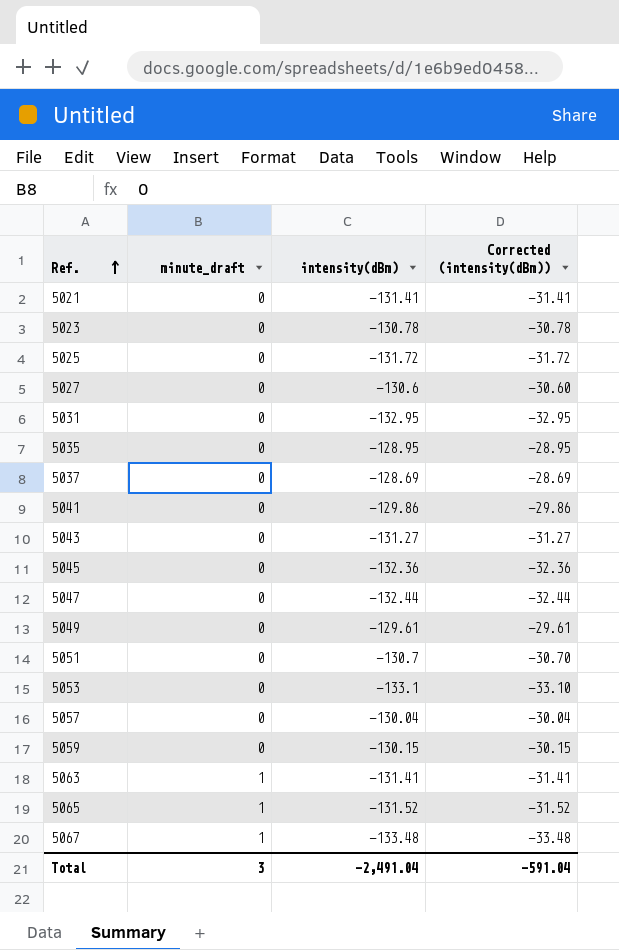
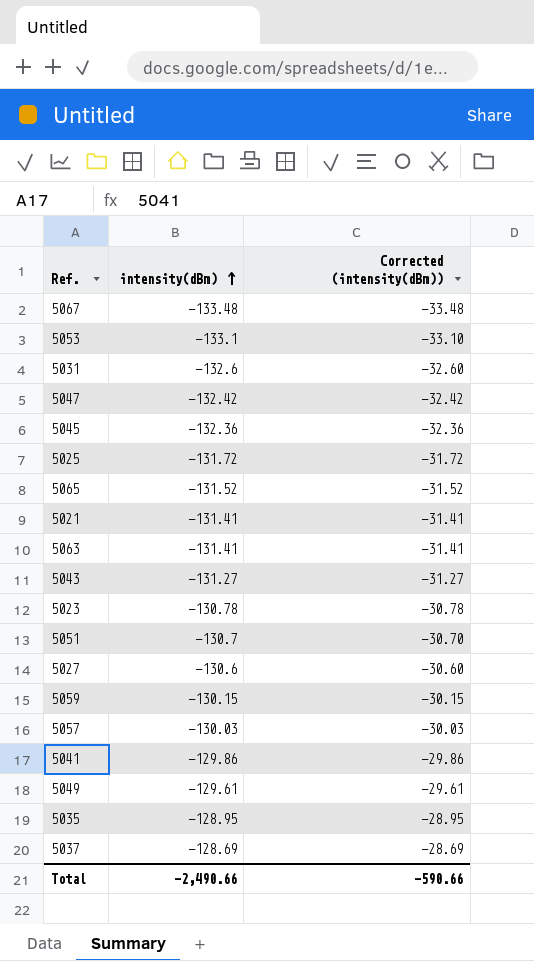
row order: Ref. ascending -> intensity(dBm) ascending
column minute_draft | position: 2 -> none
5031 | intensity(dBm): -132.95 -> -132.6
5031 | Corrected (intensity(dBm)): -32.95 -> -32.60
5047 | intensity(dBm): -132.44 -> -132.42
5047 | Corrected (intensity(dBm)): -32.44 -> -32.42
5057 | intensity(dBm): -130.04 -> -130.03
5057 | Corrected (intensity(dBm)): -30.04 -> -30.03
Total | intensity(dBm): -2,491.04 -> -2,490.66
Total | Corrected (intensity(dBm)): -591.04 -> -590.66

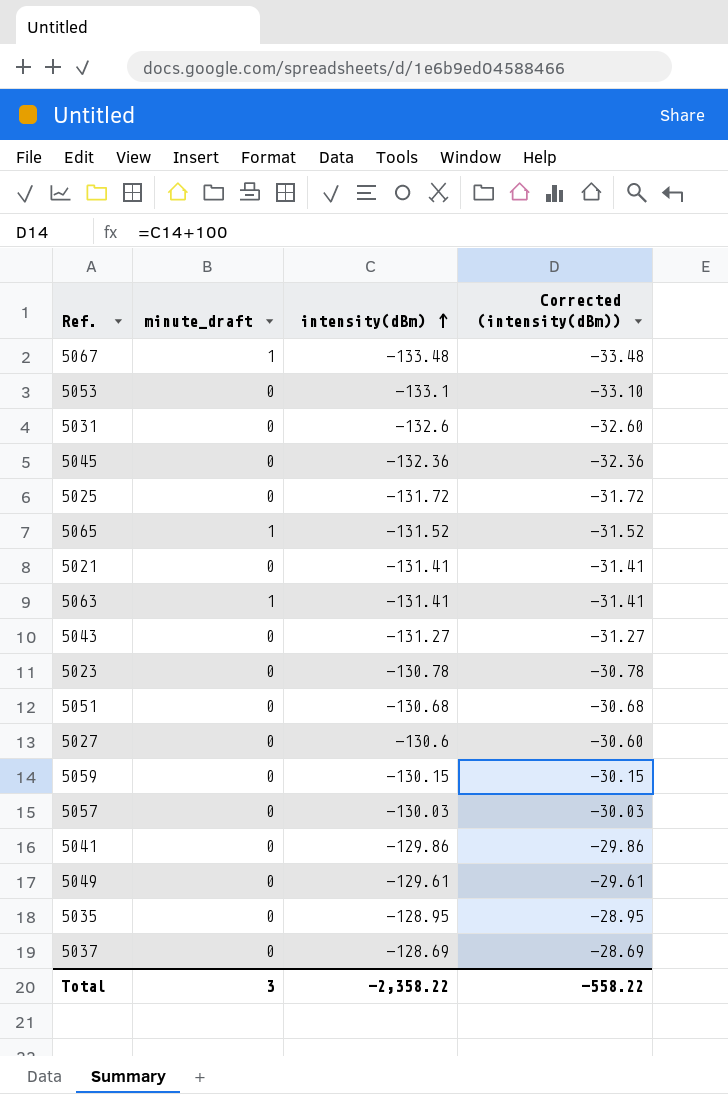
column minute_draft | position: none -> 2
row 5047: -132.42 | -32.42 -> none
5051 | intensity(dBm): -130.7 -> -130.68
5051 | Corrected (intensity(dBm)): -30.70 -> -30.68
Total | intensity(dBm): -2,490.66 -> -2,358.22
Total | Corrected (intensity(dBm)): -590.66 -> -558.22

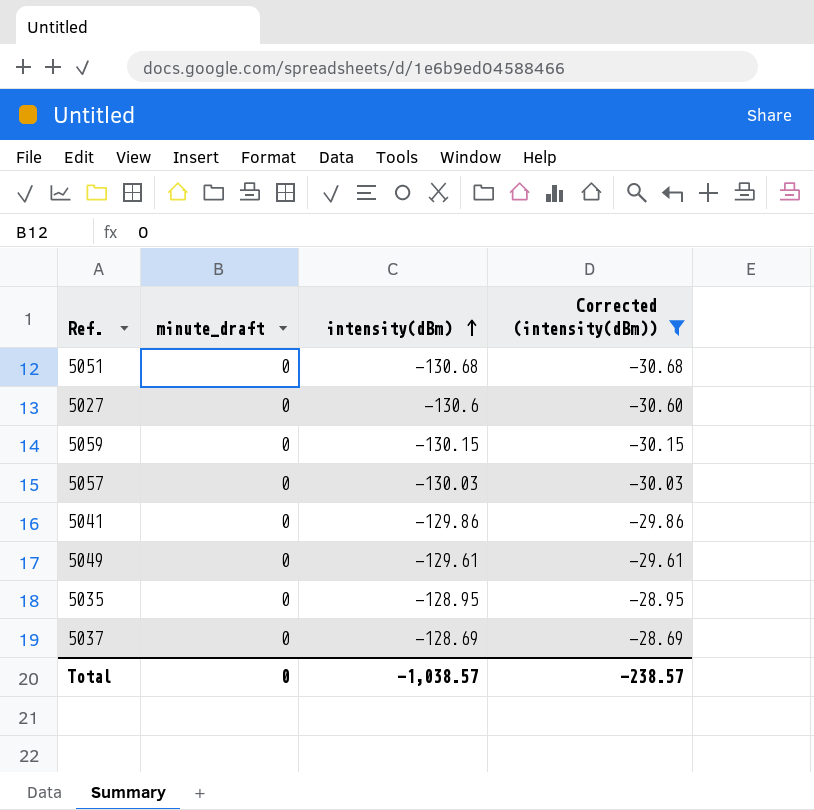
filter: none -> Corrected (intensity(dBm)) >= -30.68
Total | minute_draft: 3 -> 0
Total | intensity(dBm): -2,358.22 -> -1,038.57
Total | Corrected (intensity(dBm)): -558.22 -> -238.57

